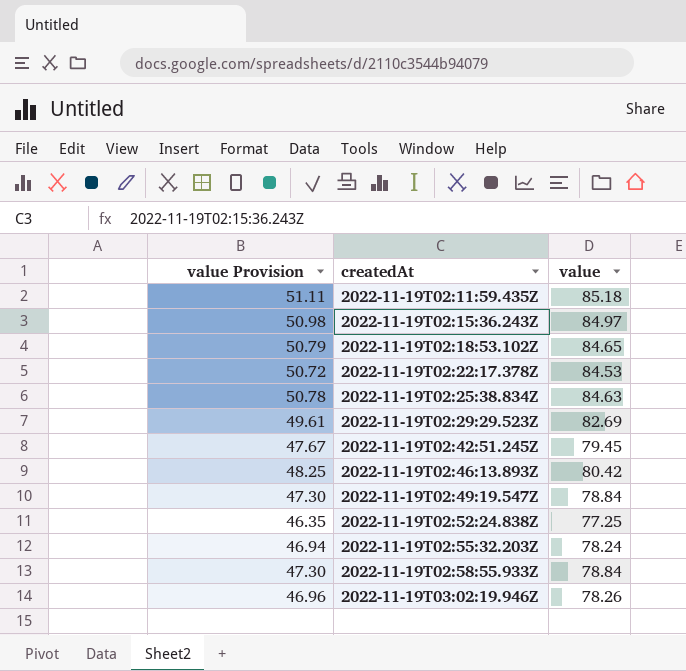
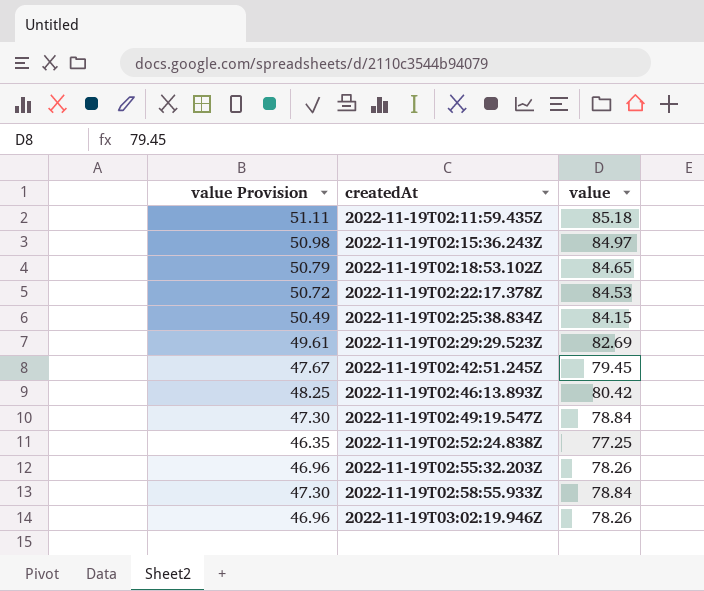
2022-11-19T02:25:38.834Z | value Provision: 50.78 -> 50.49
2022-11-19T02:25:38.834Z | value: 84.63 -> 84.15
2022-11-19T02:55:32.203Z | value Provision: 46.94 -> 46.96
2022-11-19T02:55:32.203Z | value: 78.24 -> 78.26

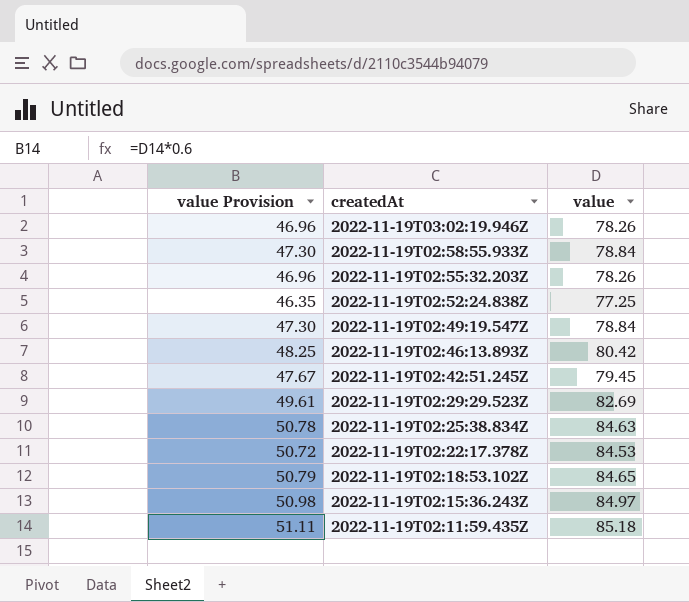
row order: createdAt ascending -> createdAt descending
2022-11-19T02:25:38.834Z | value Provision: 50.49 -> 50.78
2022-11-19T02:25:38.834Z | value: 84.15 -> 84.63

